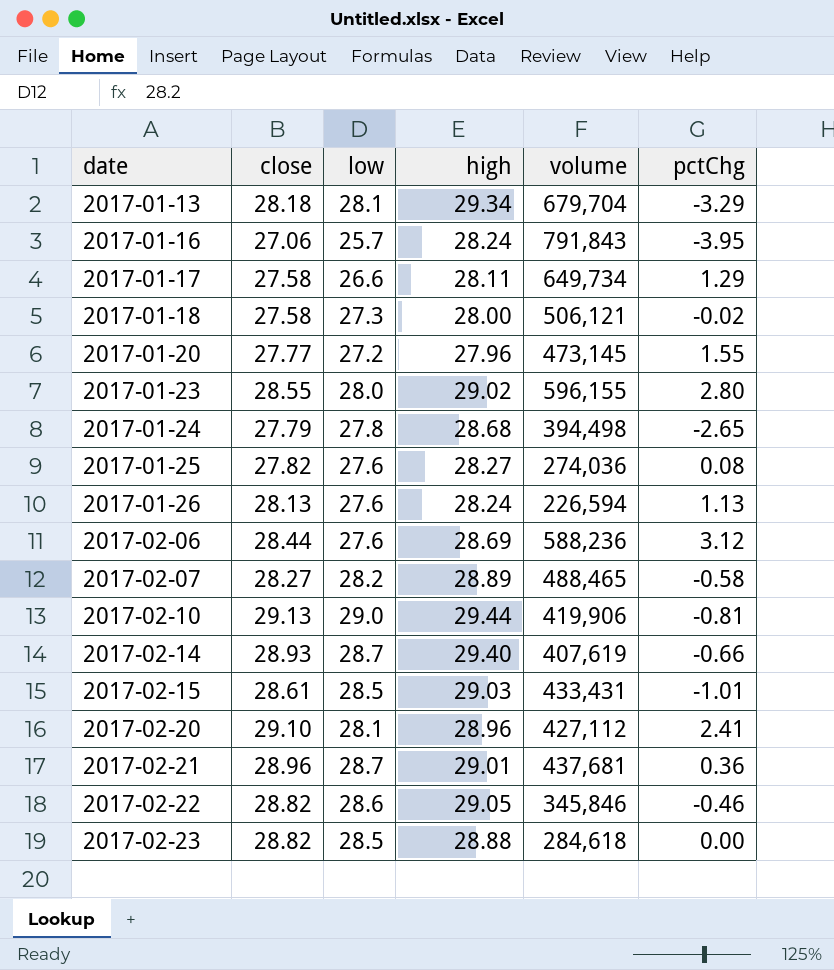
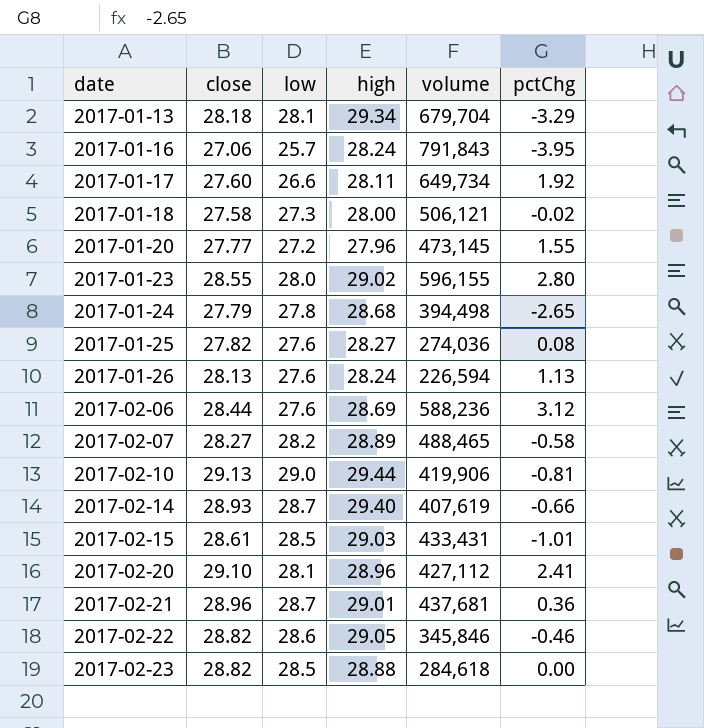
2017-01-17 | close: 27.58 -> 27.60
2017-01-17 | pctChg: 1.29 -> 1.92

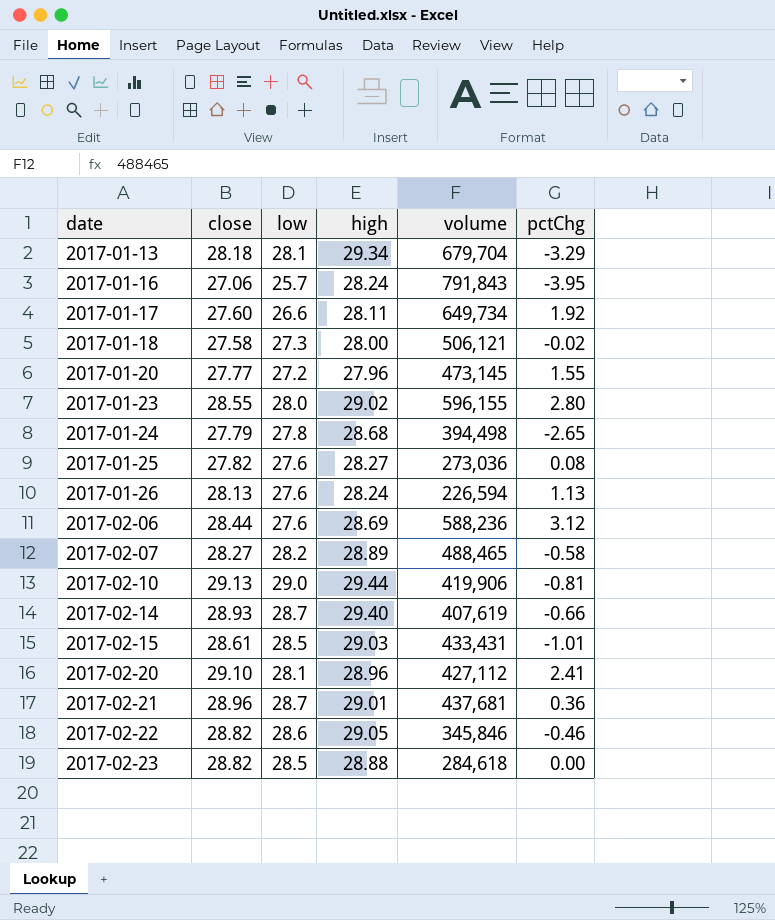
2017-01-25 | volume: 274,036 -> 273,036

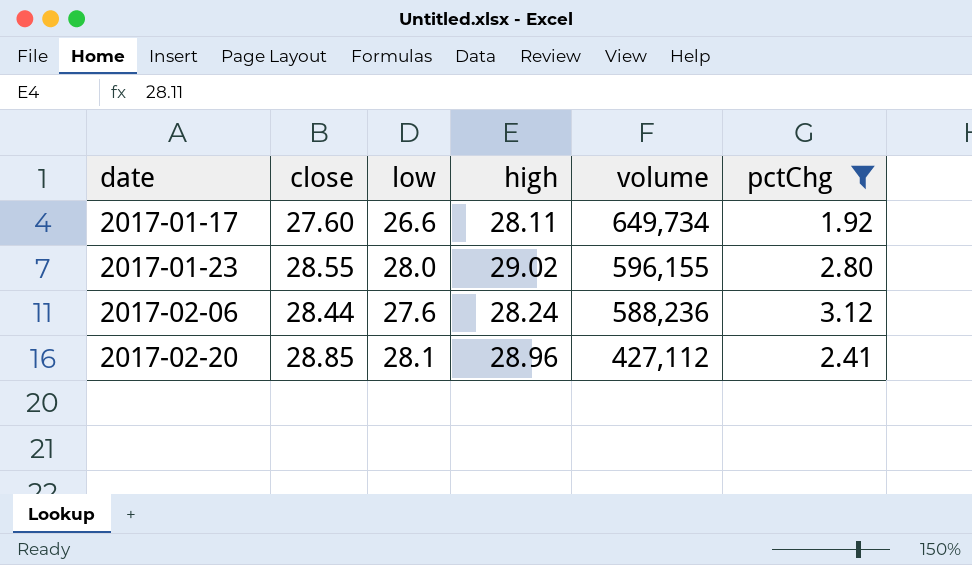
filter: none -> pctChg >= 1.92
2017-02-06 | high: 28.69 -> 28.24
2017-02-20 | close: 29.10 -> 28.85

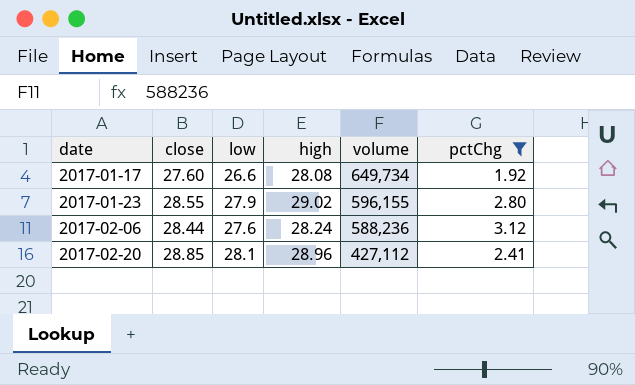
2017-01-17 | high: 28.11 -> 28.08
2017-01-23 | low: 28.0 -> 27.9

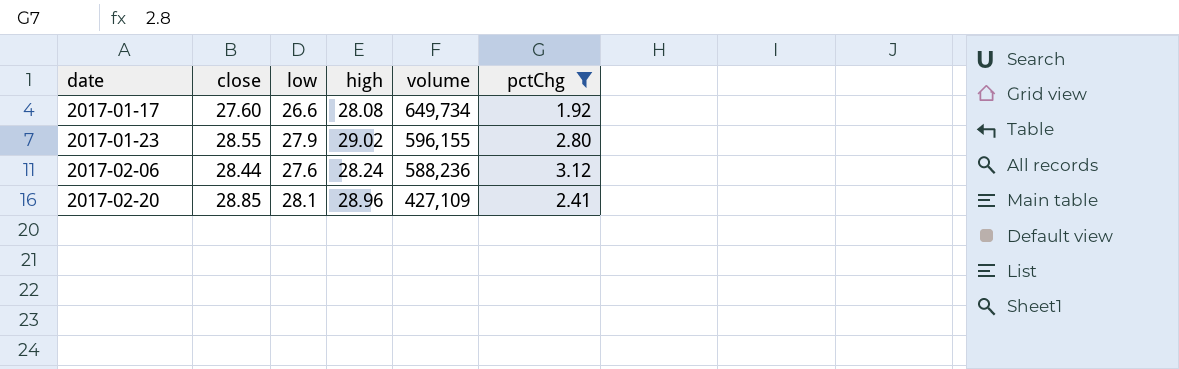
2017-02-20 | volume: 427,112 -> 427,109

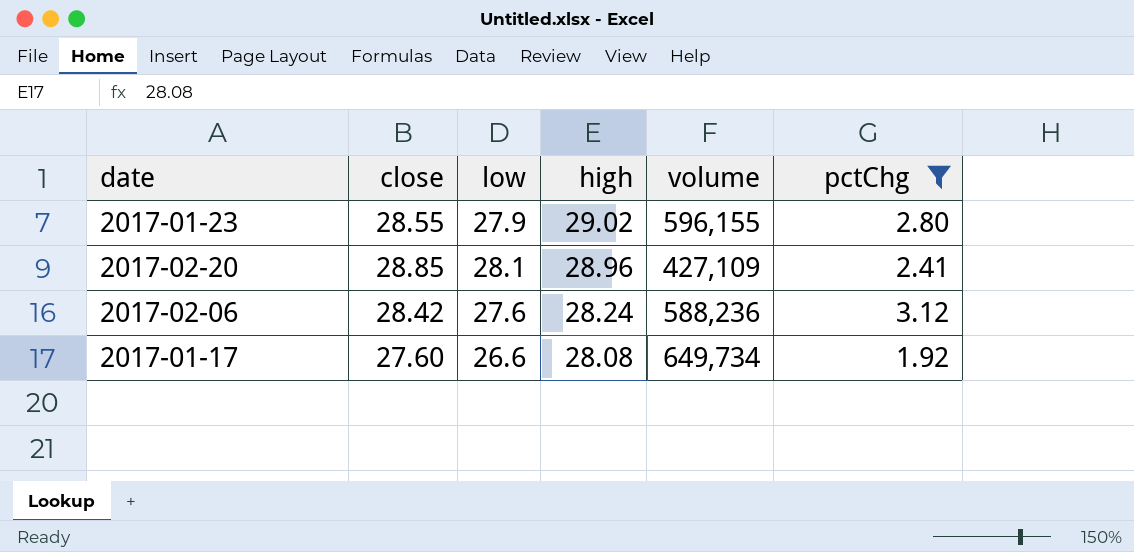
row order: date ascending -> high descending
2017-02-06 | close: 28.44 -> 28.42

